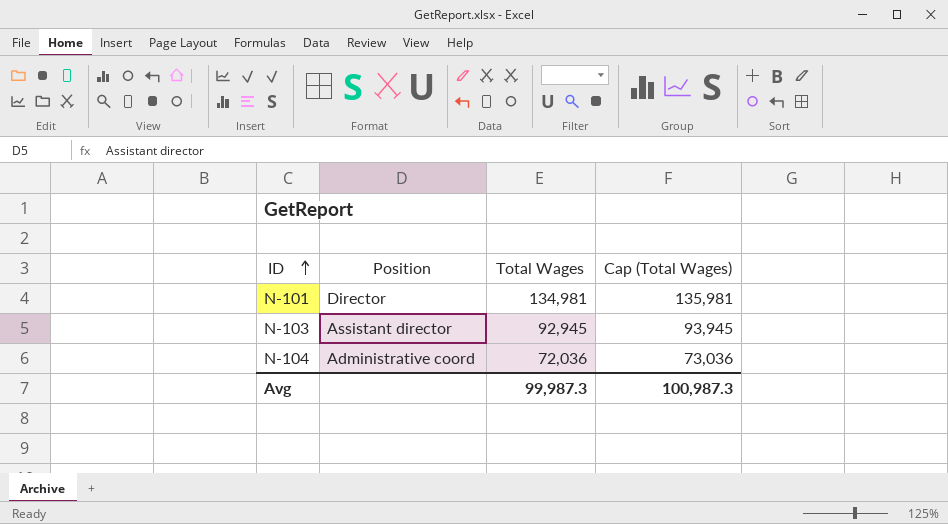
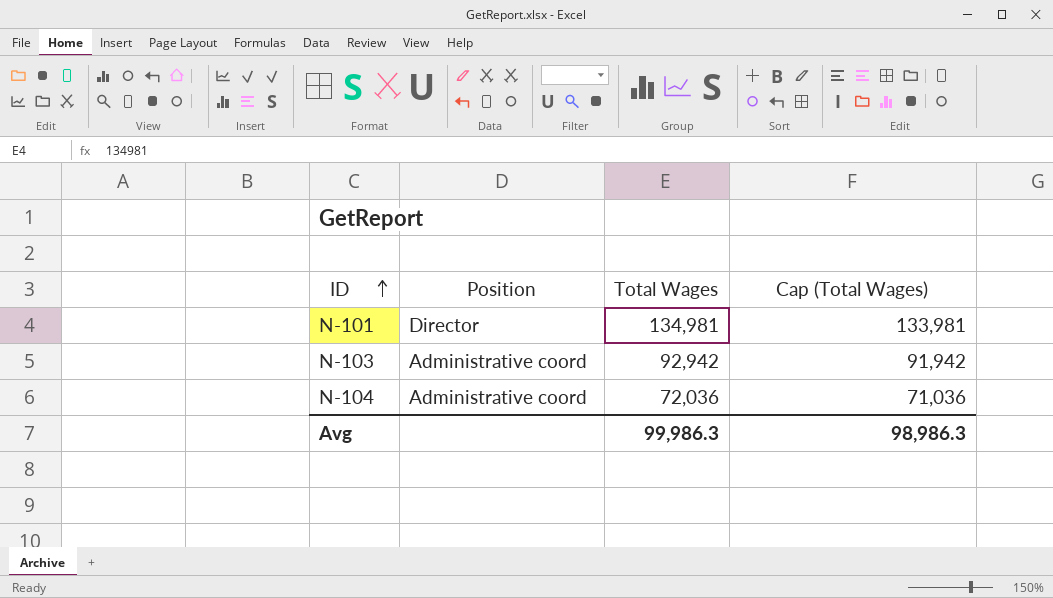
column Cap (Total Wages) | formula: [Total Wages] + 1000 -> [Total Wages] - 1000
N-103 | Position: Assistant director -> Administrative coord
N-103 | Total Wages: 92,945 -> 92,942
Avg | Total Wages: 99,987.3 -> 99,986.3
Avg | Cap (Total Wages): 100,987.3 -> 98,986.3

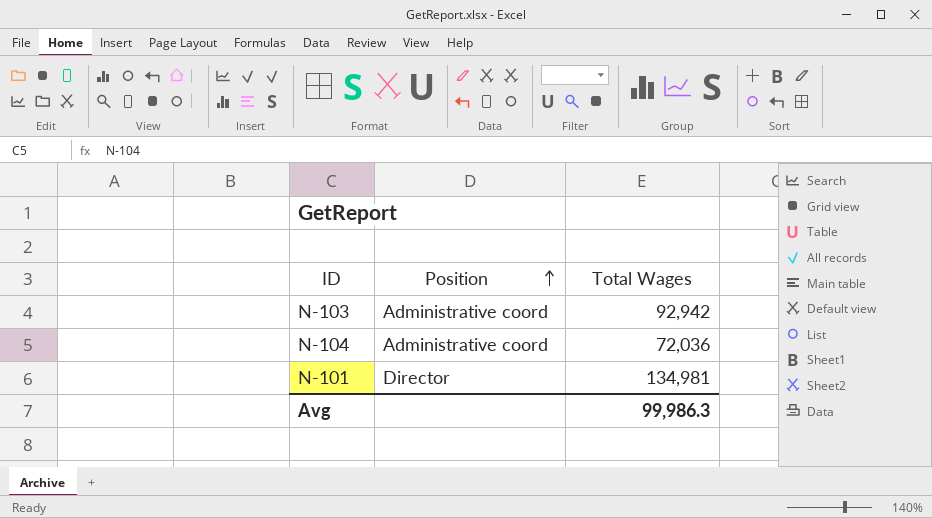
row order: ID ascending -> Position ascending
column Cap (Total Wages) | formula: [Total Wages] - 1000 -> none

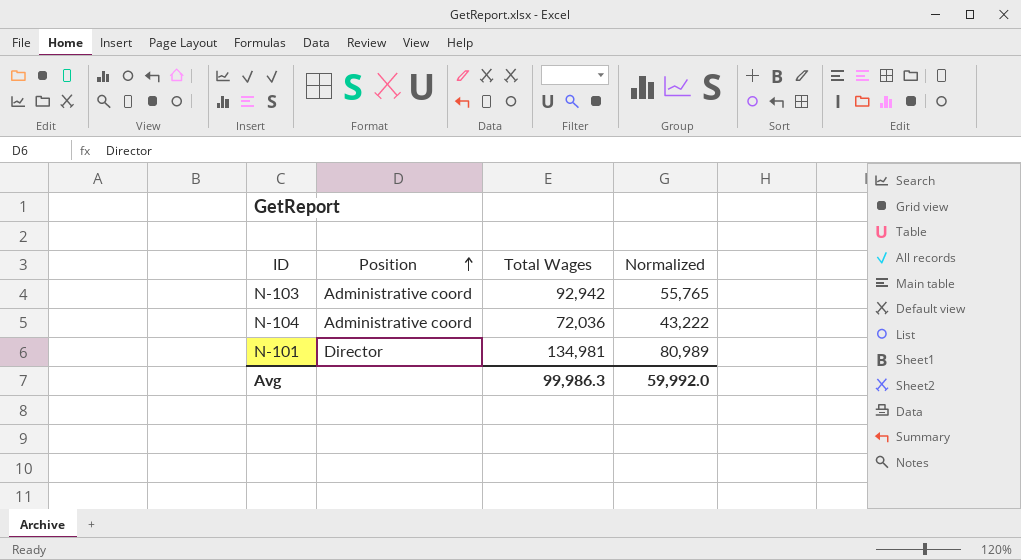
column Normalized | formula: none -> [Total Wages] * 0.6

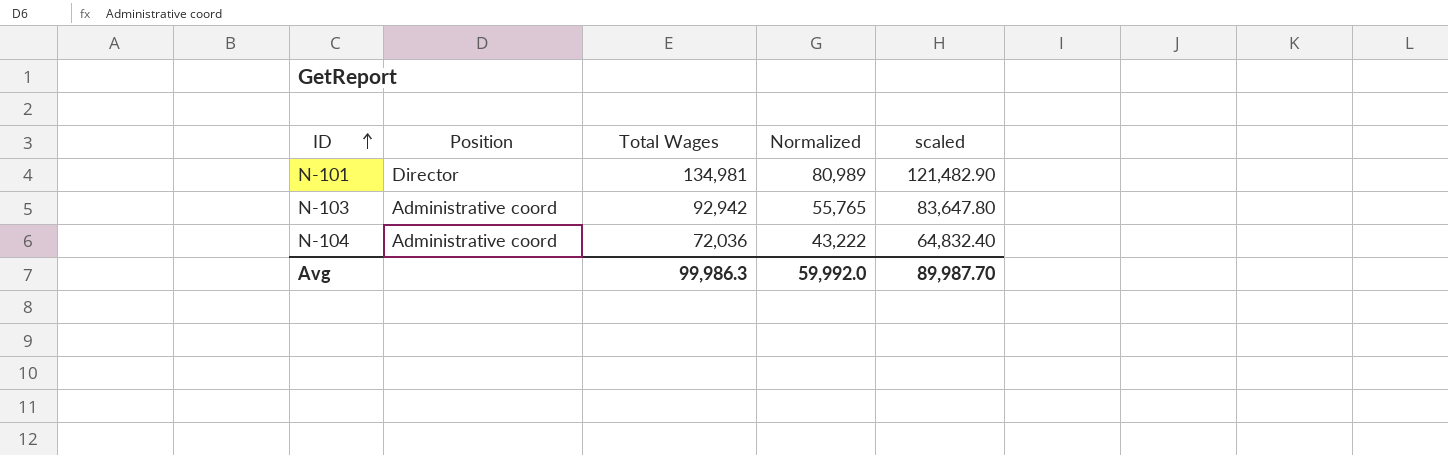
row order: Position ascending -> ID ascending
column scaled | formula: none -> [Total Wages] * 0.9

